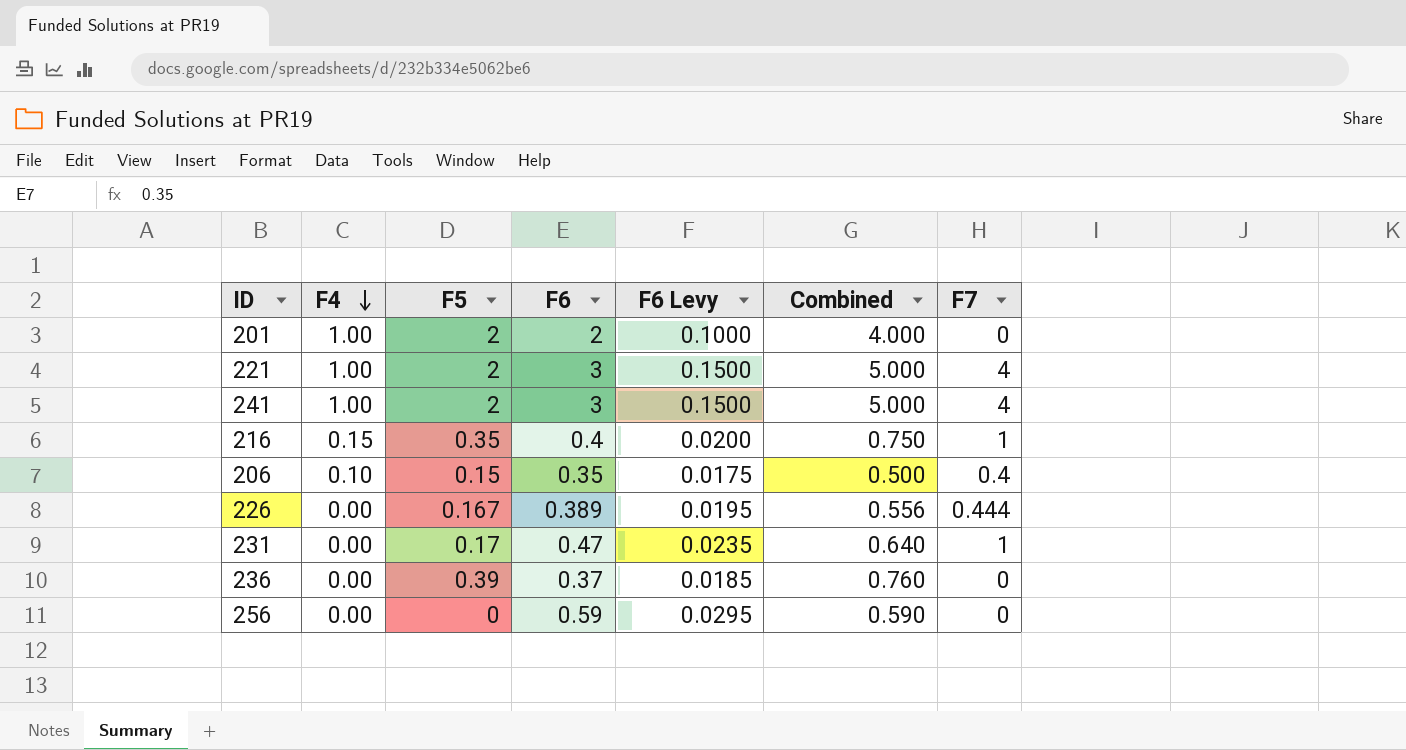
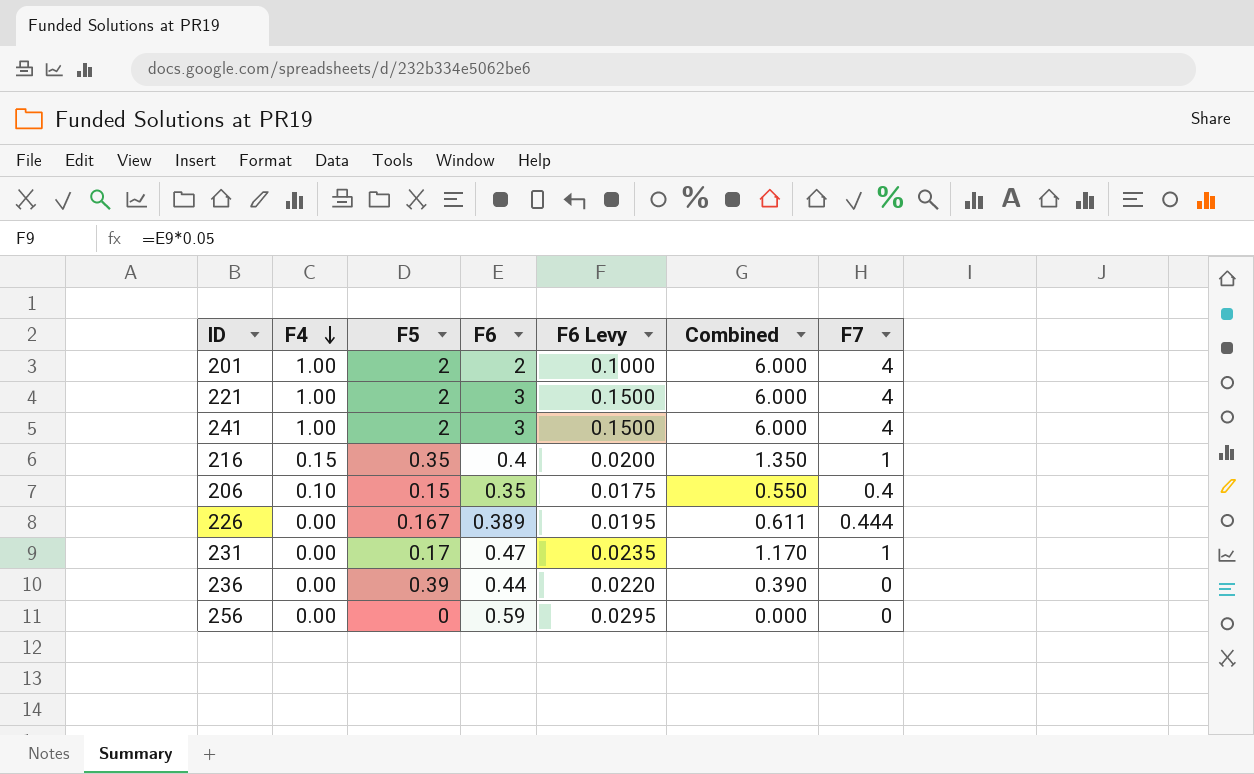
column Combined | formula: [F5] + [F6] -> [F5] + [F7]
201 | F7: 0 -> 4
236 | F6: 0.37 -> 0.44
236 | F6 Levy: 0.0185 -> 0.0220

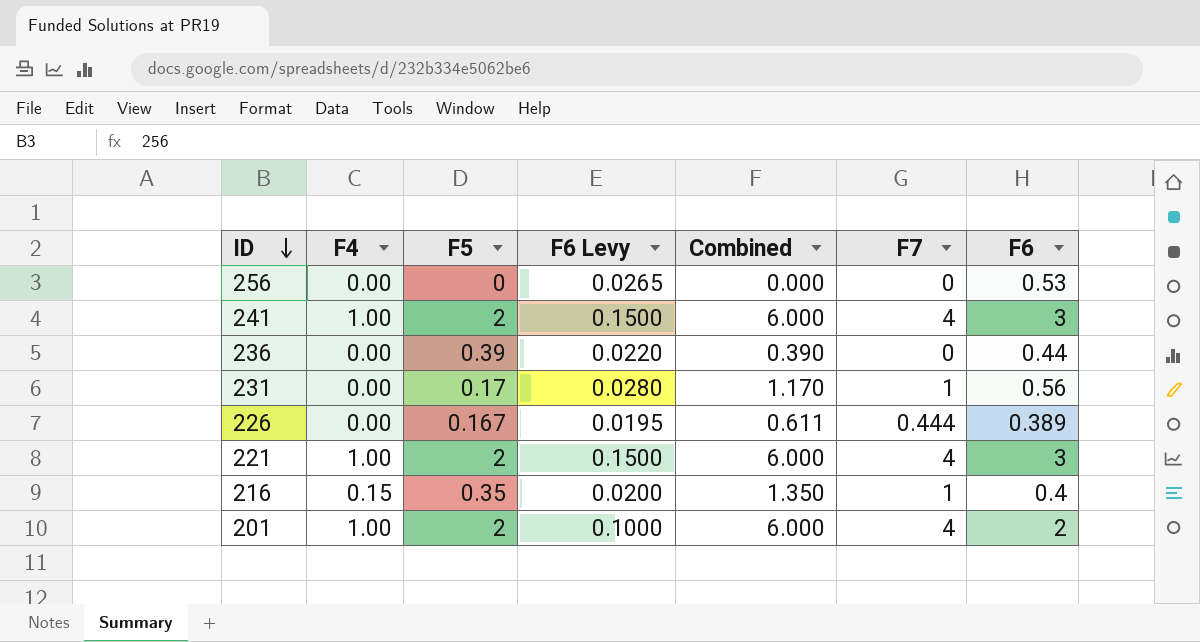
row order: F4 descending -> ID descending
column F6 | position: 4 -> 7
row 206: 0.10 | 0.15 | 0.35 | 0.0175 | 0.550 | 0.4 -> none
256 | F6 Levy: 0.0295 -> 0.0265
256 | F6: 0.59 -> 0.53
231 | F6 Levy: 0.0235 -> 0.0280
231 | F6: 0.47 -> 0.56

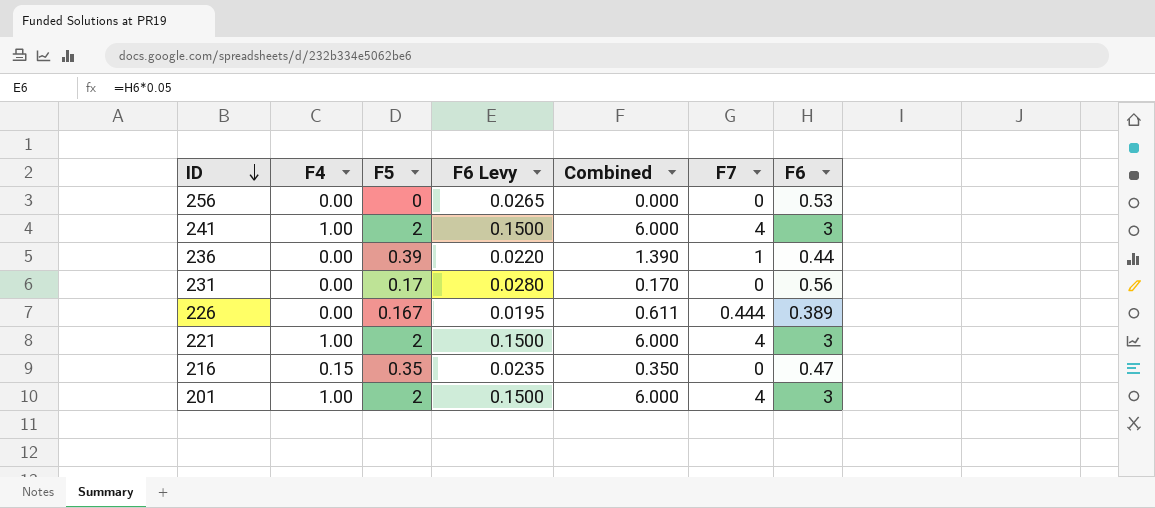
236 | Combined: 0.390 -> 1.390
236 | F7: 0 -> 1
231 | Combined: 1.170 -> 0.170
231 | F7: 1 -> 0
216 | F6 Levy: 0.0200 -> 0.0235
216 | Combined: 1.350 -> 0.350
216 | F7: 1 -> 0
216 | F6: 0.4 -> 0.47
201 | F6 Levy: 0.1000 -> 0.1500
201 | F6: 2 -> 3

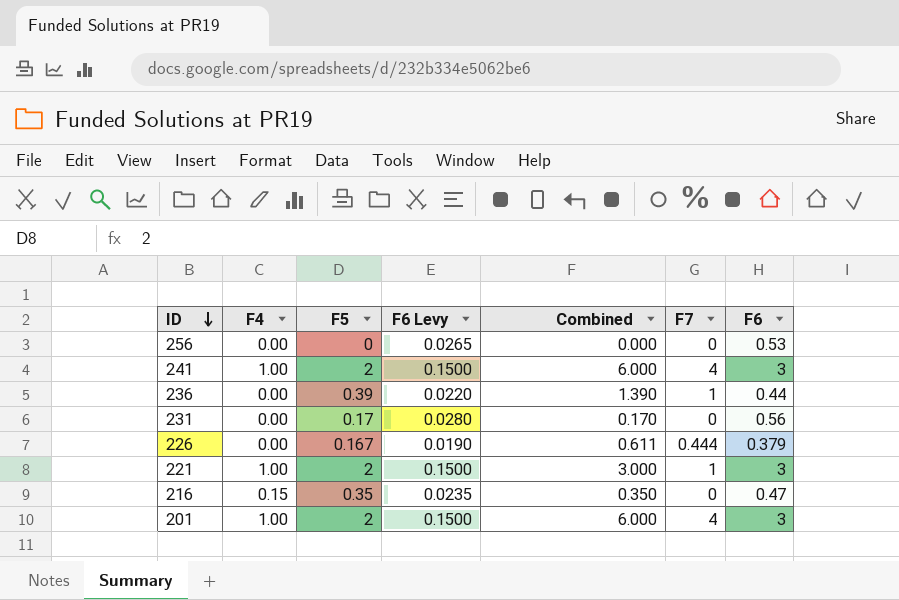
226 | F6 Levy: 0.0195 -> 0.0190
226 | F6: 0.389 -> 0.379
221 | Combined: 6.000 -> 3.000
221 | F7: 4 -> 1

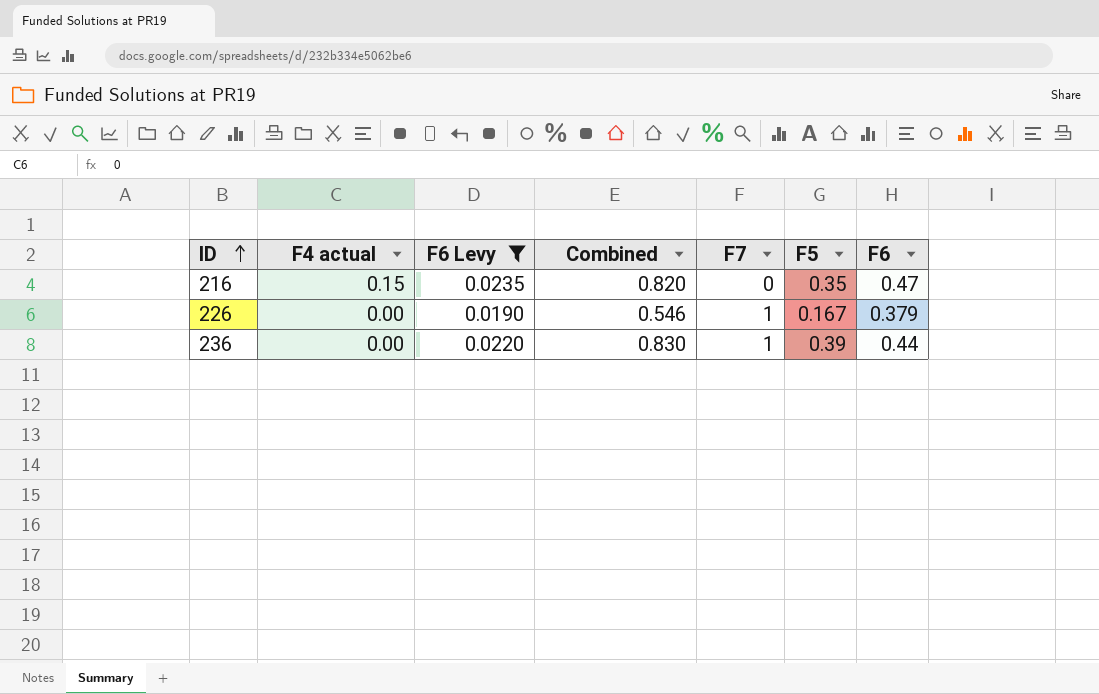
filter: none -> F6 Levy <= 0.0235
row order: ID descending -> ID ascending
column name: F4 -> F4 actual
column Combined | formula: [F5] + [F7] -> [F5] + [F6]
column F5 | position: 3 -> 6
226 | F7: 0.444 -> 1

